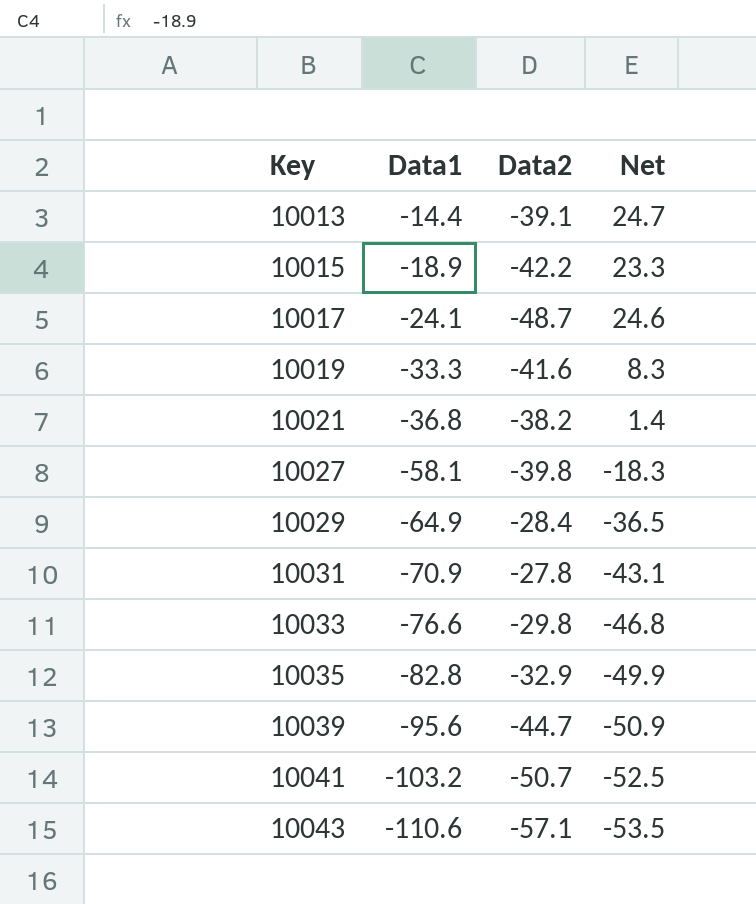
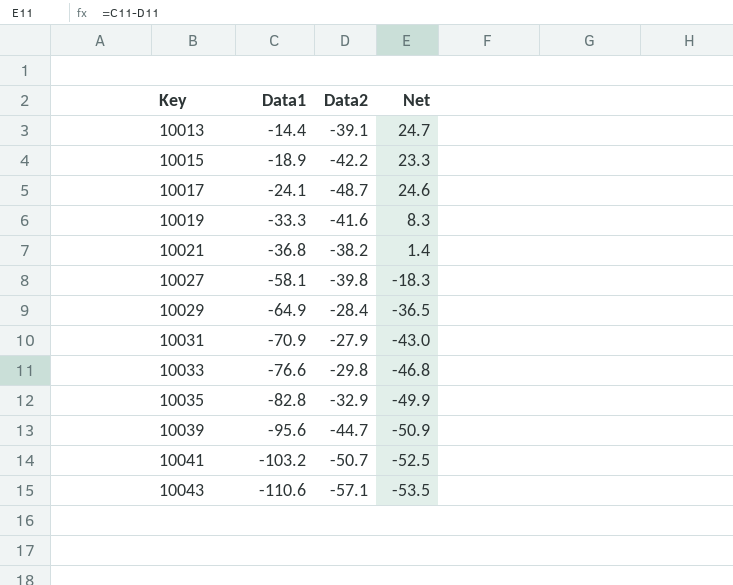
10031 | Data2: -27.8 -> -27.9
10031 | Net: -43.1 -> -43.0

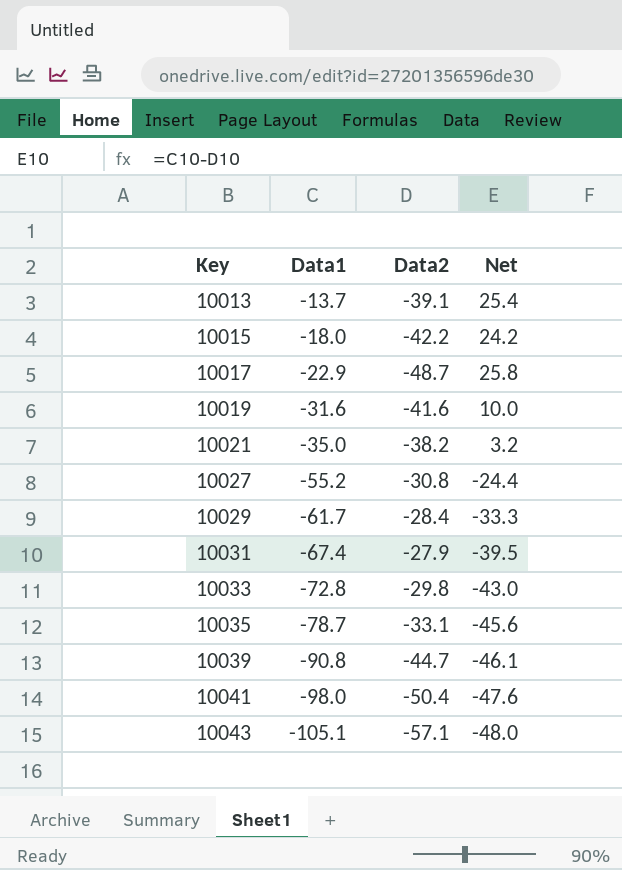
10013 | Data1: -14.4 -> -13.7
10013 | Net: 24.7 -> 25.4
10015 | Data1: -18.9 -> -18.0
10015 | Net: 23.3 -> 24.2
10017 | Data1: -24.1 -> -22.9
10017 | Net: 24.6 -> 25.8
10019 | Data1: -33.3 -> -31.6
10019 | Net: 8.3 -> 10.0
10021 | Data1: -36.8 -> -35.0
10021 | Net: 1.4 -> 3.2
10027 | Data1: -58.1 -> -55.2
10027 | Data2: -39.8 -> -30.8
10027 | Net: -18.3 -> -24.4
10029 | Data1: -64.9 -> -61.7
10029 | Net: -36.5 -> -33.3
10031 | Data1: -70.9 -> -67.4
10031 | Net: -43.0 -> -39.5
10033 | Data1: -76.6 -> -72.8
10033 | Net: -46.8 -> -43.0
10035 | Data1: -82.8 -> -78.7
10035 | Data2: -32.9 -> -33.1
10035 | Net: -49.9 -> -45.6
10039 | Data1: -95.6 -> -90.8
10039 | Net: -50.9 -> -46.1
10041 | Data1: -103.2 -> -98.0
10041 | Data2: -50.7 -> -50.4
10041 | Net: -52.5 -> -47.6
10043 | Data1: -110.6 -> -105.1
10043 | Net: -53.5 -> -48.0

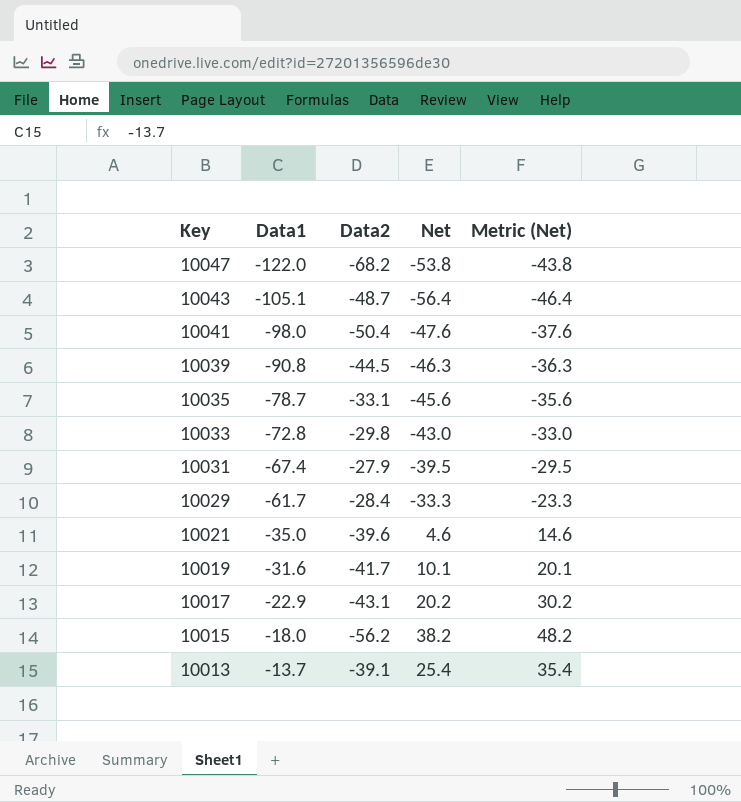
row order: Key ascending -> Key descending
column Metric (Net) | formula: none -> [Net] + 10
row 10027: -55.2 | -30.8 | -24.4 -> none
row 10047: none -> -122.0 | -68.2 | -53.8 | -43.8
10043 | Data2: -57.1 -> -48.7
10043 | Net: -48.0 -> -56.4
10039 | Data2: -44.7 -> -44.5
10039 | Net: -46.1 -> -46.3
10021 | Data2: -38.2 -> -39.6
10021 | Net: 3.2 -> 4.6
10019 | Data2: -41.6 -> -41.7
10019 | Net: 10.0 -> 10.1
10017 | Data2: -48.7 -> -43.1
10017 | Net: 25.8 -> 20.2
10015 | Data2: -42.2 -> -56.2
10015 | Net: 24.2 -> 38.2

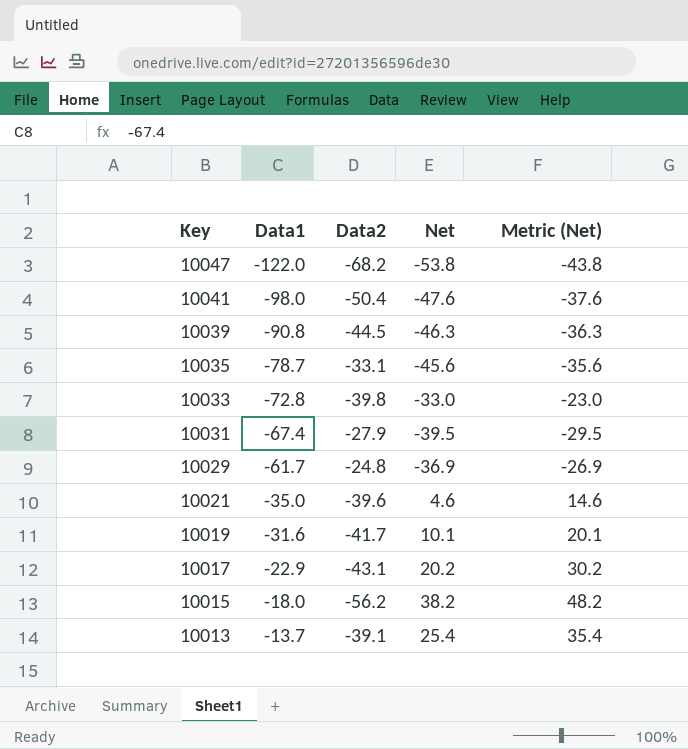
row 10043: -105.1 | -48.7 | -56.4 | -46.4 -> none
10033 | Data2: -29.8 -> -39.8
10033 | Net: -43.0 -> -33.0
10033 | Metric (Net): -33.0 -> -23.0
10029 | Data2: -28.4 -> -24.8
10029 | Net: -33.3 -> -36.9
10029 | Metric (Net): -23.3 -> -26.9

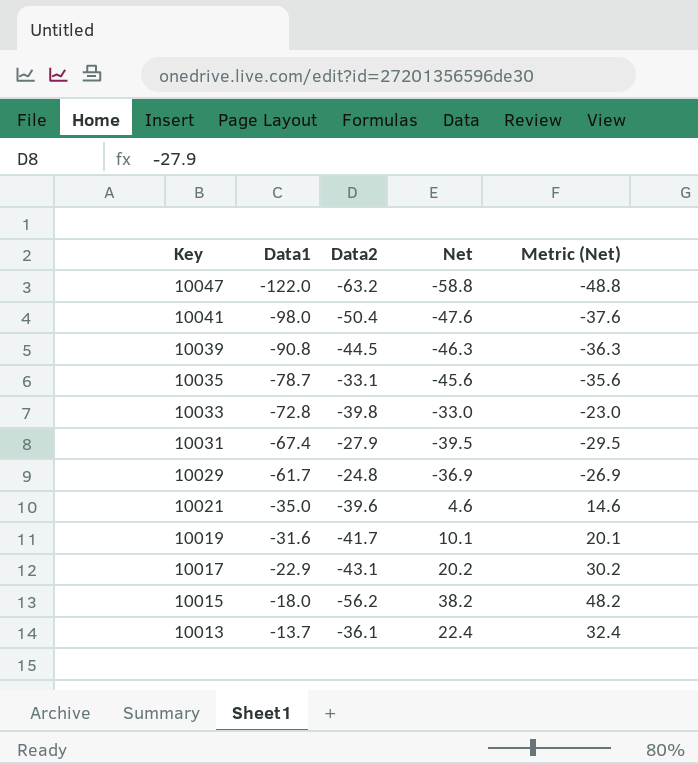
10047 | Data2: -68.2 -> -63.2
10047 | Net: -53.8 -> -58.8
10047 | Metric (Net): -43.8 -> -48.8
10013 | Data2: -39.1 -> -36.1
10013 | Net: 25.4 -> 22.4
10013 | Metric (Net): 35.4 -> 32.4

